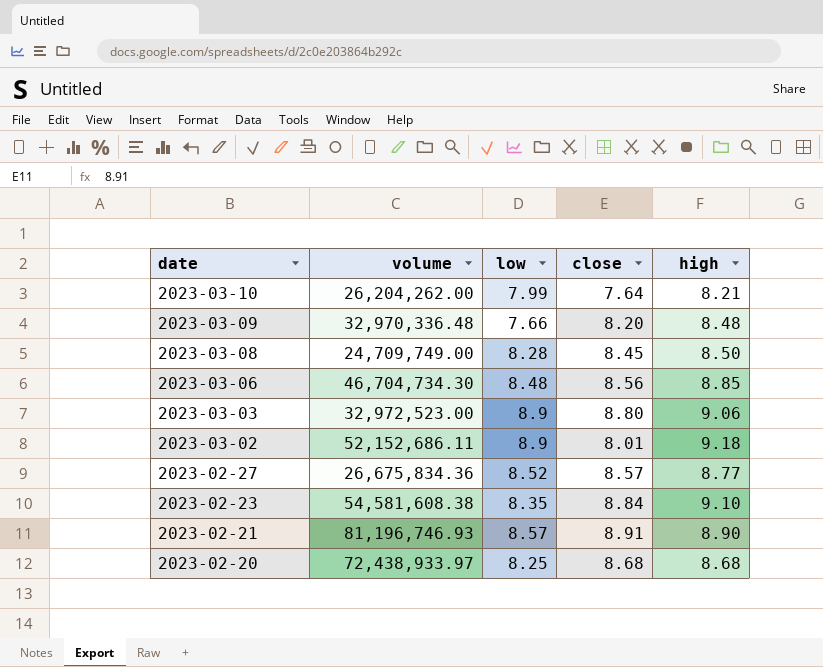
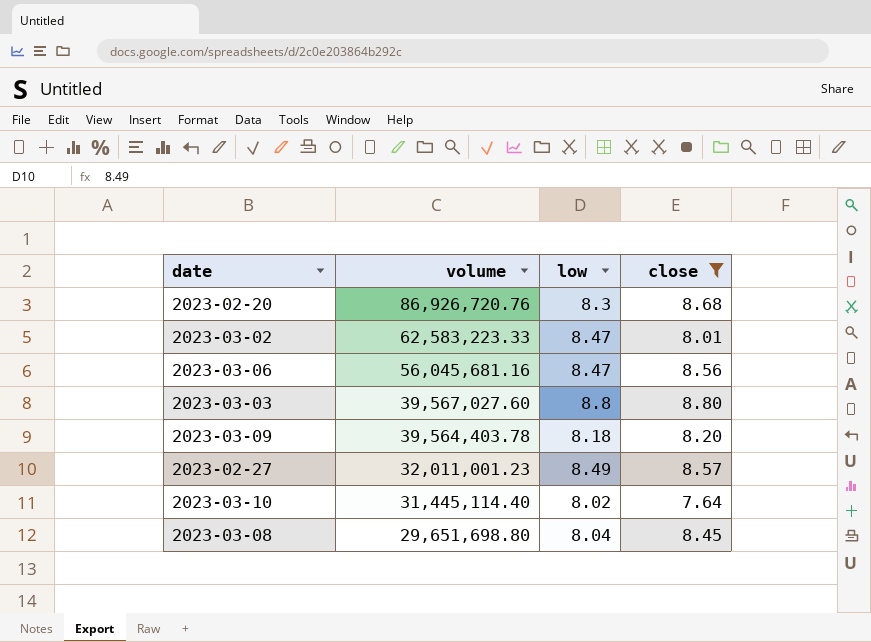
filter: none -> close <= 8.80
row order: date descending -> volume descending
column high | position: 5 -> none
2023-02-20 | volume: 72,438,933.97 -> 86,926,720.76
2023-02-20 | low: 8.25 -> 8.3
2023-03-02 | volume: 52,152,686.11 -> 62,583,223.33
2023-03-02 | low: 8.9 -> 8.47
2023-03-06 | volume: 46,704,734.30 -> 56,045,681.16
2023-03-06 | low: 8.48 -> 8.47
2023-03-03 | volume: 32,972,523.00 -> 39,567,027.60
2023-03-03 | low: 8.9 -> 8.8
2023-03-09 | volume: 32,970,336.48 -> 39,564,403.78
2023-03-09 | low: 7.66 -> 8.18
2023-02-27 | volume: 26,675,834.36 -> 32,011,001.23
2023-02-27 | low: 8.52 -> 8.49
2023-03-10 | volume: 26,204,262.00 -> 31,445,114.40
2023-03-10 | low: 7.99 -> 8.02
2023-03-08 | volume: 24,709,749.00 -> 29,651,698.80
2023-03-08 | low: 8.28 -> 8.04

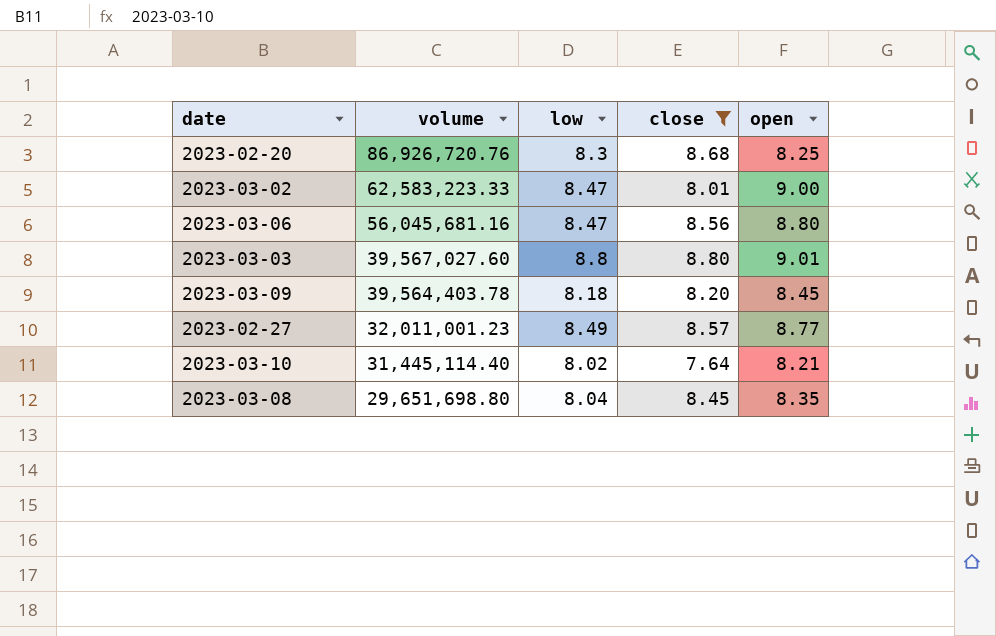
column open | position: none -> 5

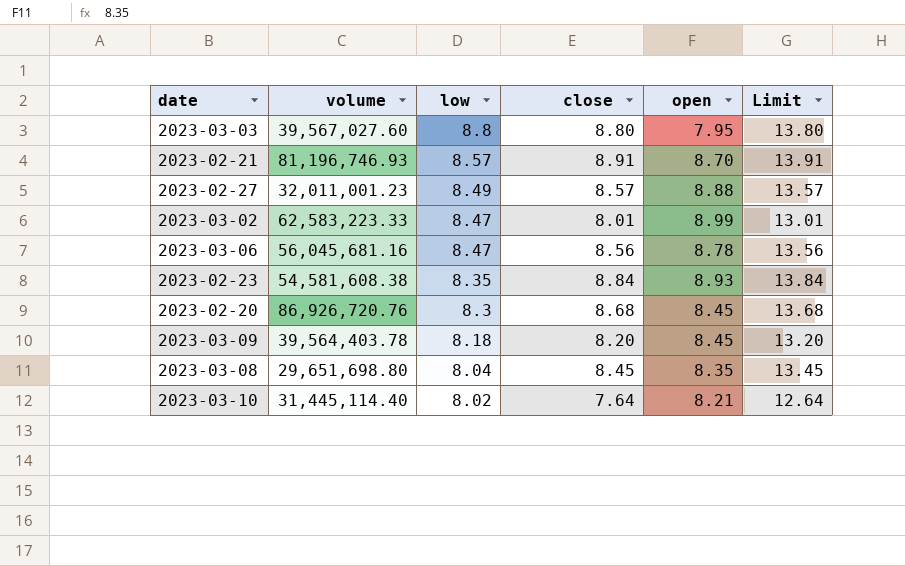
filter: close <= 8.80 -> none
row order: volume descending -> low descending
column Limit | formula: none -> [close] + 5
2023-03-03 | open: 9.01 -> 7.95
2023-02-27 | open: 8.77 -> 8.88
2023-03-02 | open: 9.00 -> 8.99
2023-03-06 | open: 8.80 -> 8.78
2023-02-20 | open: 8.25 -> 8.45

